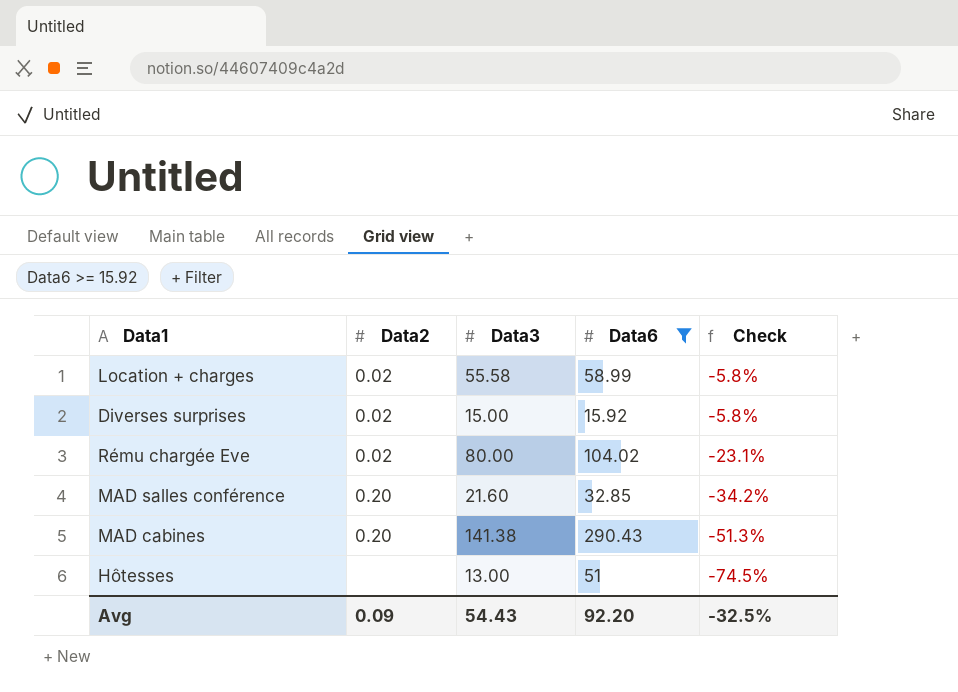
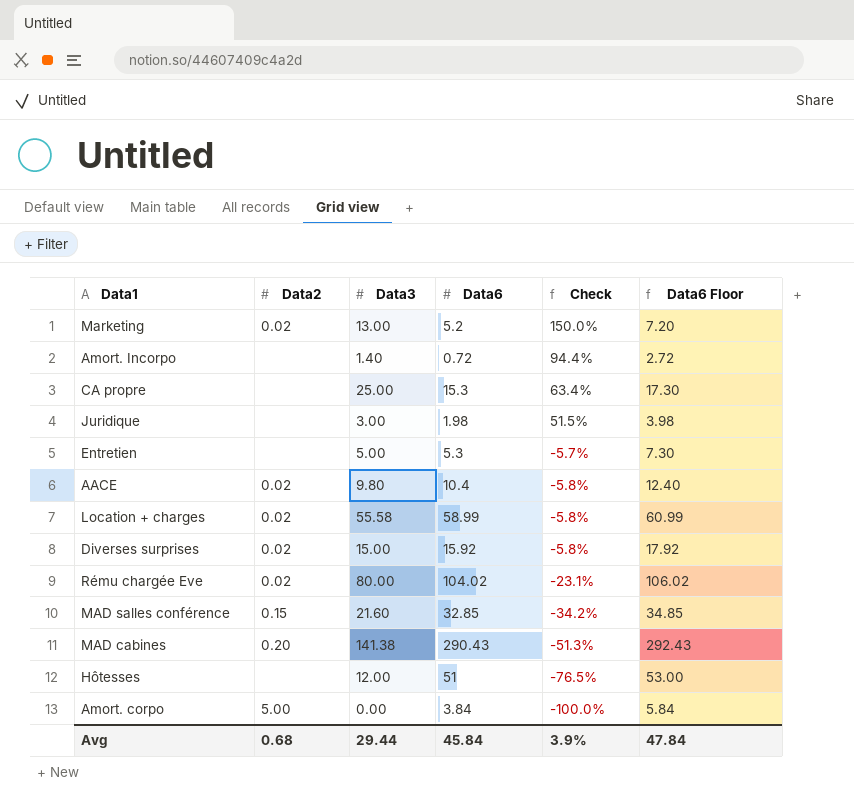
filter: Data6 >= 15.92 -> none
column Data6 Floor | formula: none -> [Data6] + 2
MAD salles conférence | Data2: 0.20 -> 0.15
Hôtesses | Data3: 13.00 -> 12.00
Hôtesses | Check: -74.5% -> -76.5%
Avg | Data2: 0.09 -> 0.68
Avg | Data3: 54.43 -> 29.44
Avg | Data6: 92.20 -> 45.84
Avg | Check: -32.5% -> 3.9%

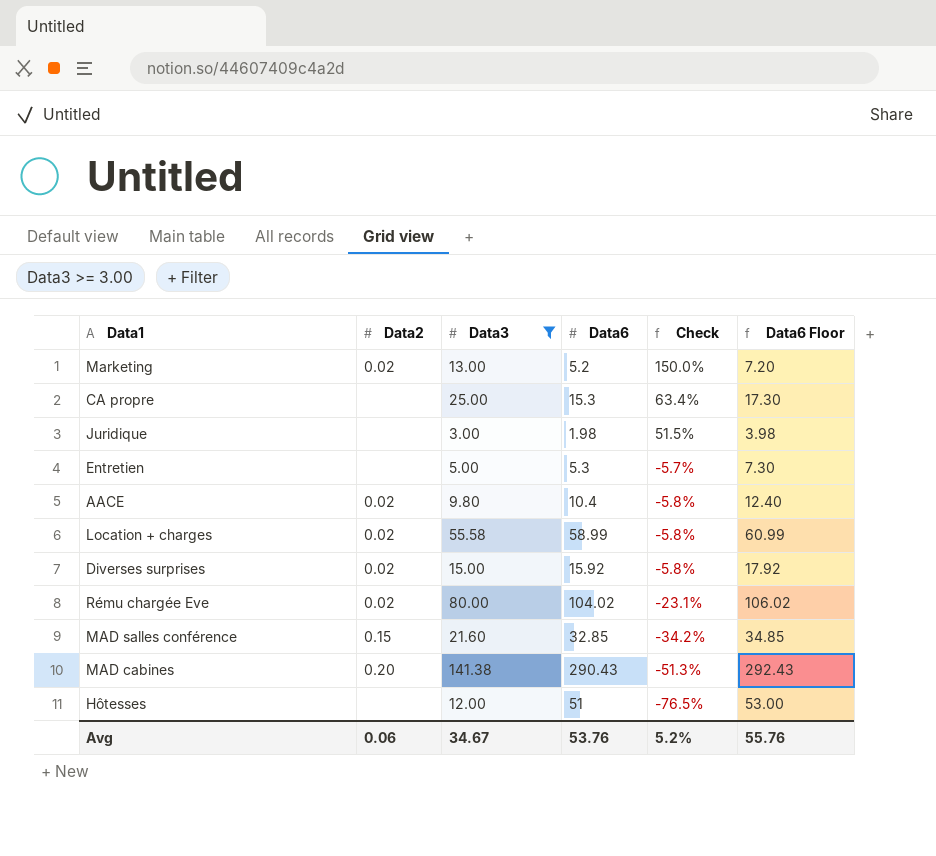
filter: none -> Data3 >= 3.00
Avg | Data2: 0.68 -> 0.06
Avg | Data3: 29.44 -> 34.67
Avg | Data6: 45.84 -> 53.76
Avg | Check: 3.9% -> 5.2%
Avg | Data6 Floor: 47.84 -> 55.76

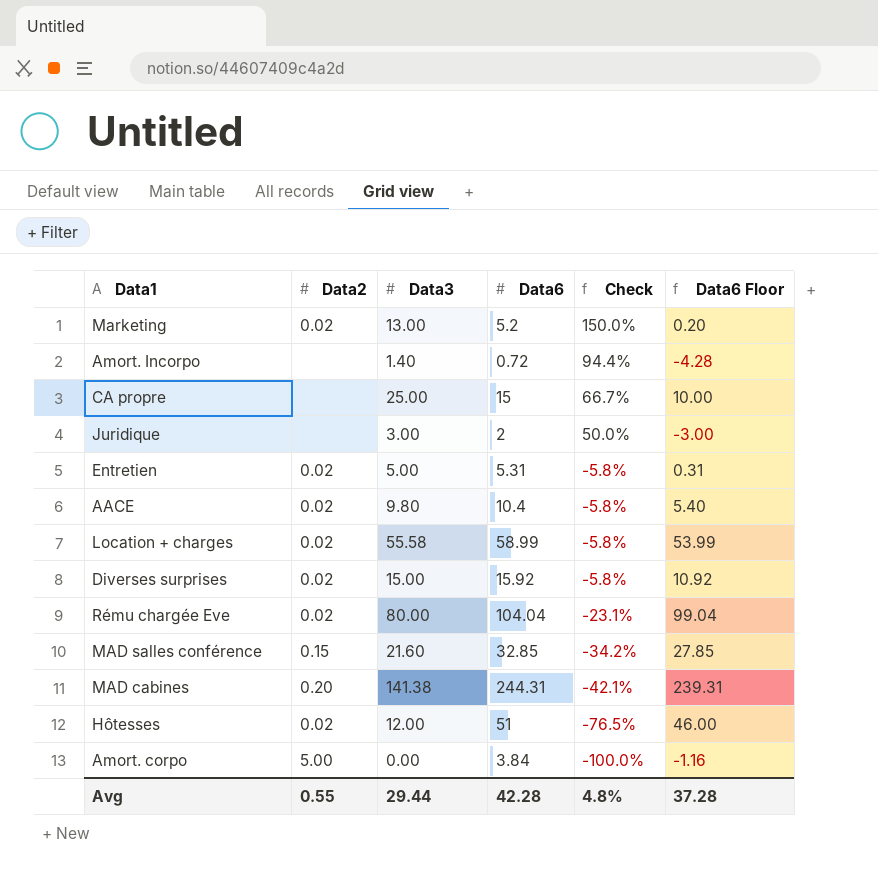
filter: Data3 >= 3.00 -> none
column Data6 Floor | formula: [Data6] + 2 -> [Data6] - 5
CA propre | Data6: 15.3 -> 15
CA propre | Check: 63.4% -> 66.7%
Juridique | Data6: 1.98 -> 2
Juridique | Check: 51.5% -> 50.0%
Entretien | Data2: none -> 0.02
Entretien | Data6: 5.3 -> 5.31
Entretien | Check: -5.7% -> -5.8%
Rému chargée Eve | Data6: 104.02 -> 104.04
MAD cabines | Data6: 290.43 -> 244.31
MAD cabines | Check: -51.3% -> -42.1%
Hôtesses | Data2: none -> 0.02
Avg | Data2: 0.06 -> 0.55
Avg | Data3: 34.67 -> 29.44
Avg | Data6: 53.76 -> 42.28
Avg | Check: 5.2% -> 4.8%
Avg | Data6 Floor: 55.76 -> 37.28

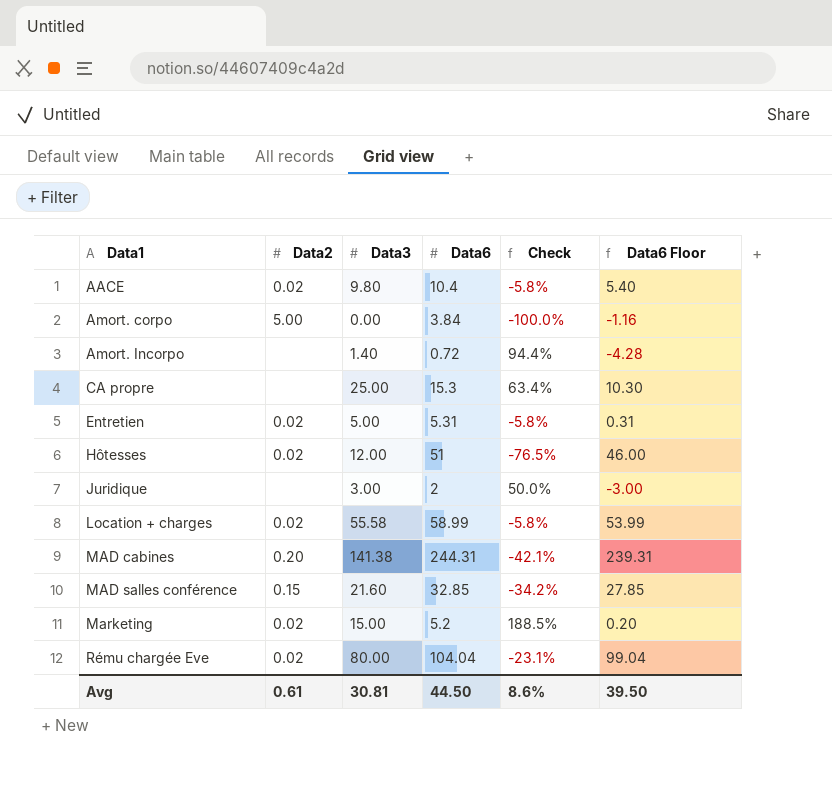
row order: Check descending -> Data1 ascending
row Diverses surprises: 0.02 | 15.00 | 15.92 | -5.8% | 10.92 -> none
CA propre | Data6: 15 -> 15.3
CA propre | Check: 66.7% -> 63.4%
CA propre | Data6 Floor: 10.00 -> 10.30
Marketing | Data3: 13.00 -> 15.00
Marketing | Check: 150.0% -> 188.5%
Avg | Data2: 0.55 -> 0.61
Avg | Data3: 29.44 -> 30.81
Avg | Data6: 42.28 -> 44.50
Avg | Check: 4.8% -> 8.6%
Avg | Data6 Floor: 37.28 -> 39.50

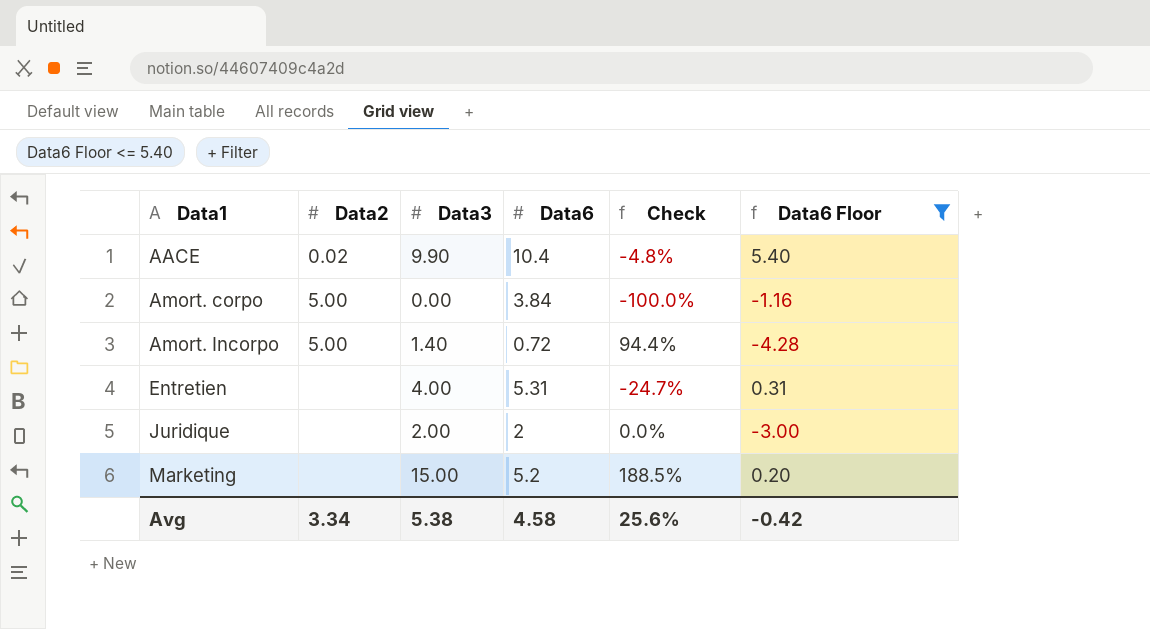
filter: none -> Data6 Floor <= 5.40
AACE | Data3: 9.80 -> 9.90
AACE | Check: -5.8% -> -4.8%
Amort. Incorpo | Data2: none -> 5.00
Entretien | Data2: 0.02 -> none
Entretien | Data3: 5.00 -> 4.00
Entretien | Check: -5.8% -> -24.7%
Juridique | Data3: 3.00 -> 2.00
Juridique | Check: 50.0% -> 0.0%
Marketing | Data2: 0.02 -> none
Avg | Data2: 0.61 -> 3.34
Avg | Data3: 30.81 -> 5.38
Avg | Data6: 44.50 -> 4.58
Avg | Check: 8.6% -> 25.6%
Avg | Data6 Floor: 39.50 -> -0.42

